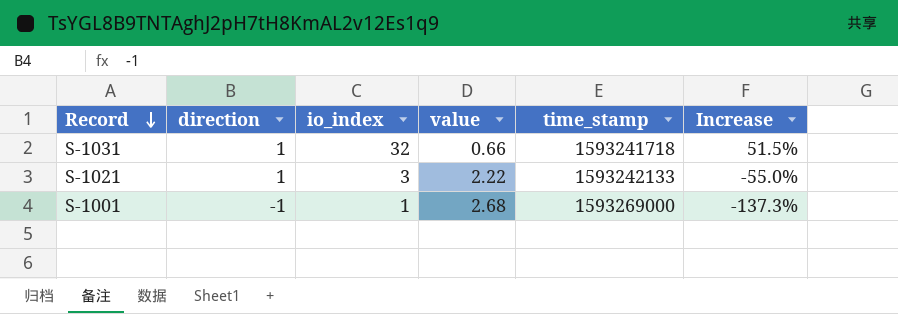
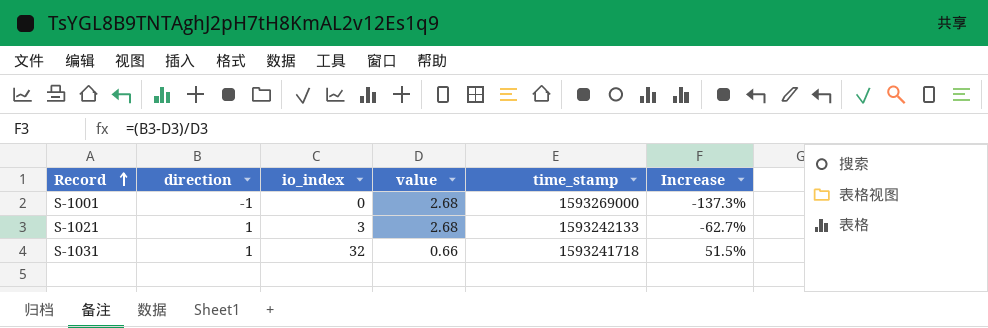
row order: Record descending -> Record ascending
S-1001 | io_index: 1 -> 0
S-1021 | value: 2.22 -> 2.68
S-1021 | Increase: -55.0% -> -62.7%

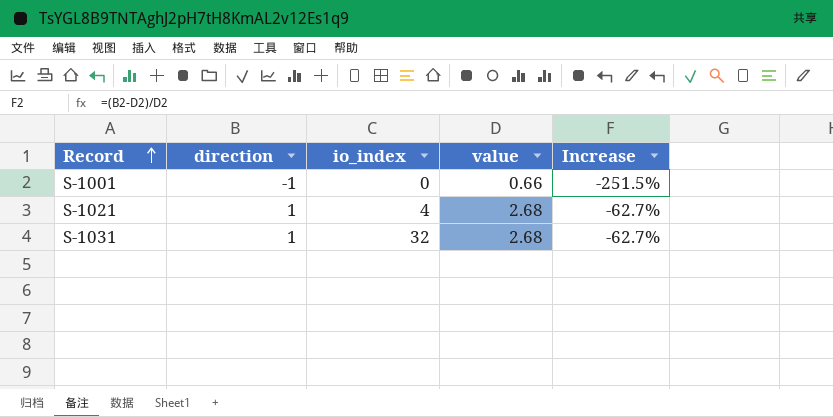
column time_stamp | position: 5 -> none
S-1001 | value: 2.68 -> 0.66
S-1001 | Increase: -137.3% -> -251.5%
S-1021 | io_index: 3 -> 4
S-1031 | value: 0.66 -> 2.68
S-1031 | Increase: 51.5% -> -62.7%

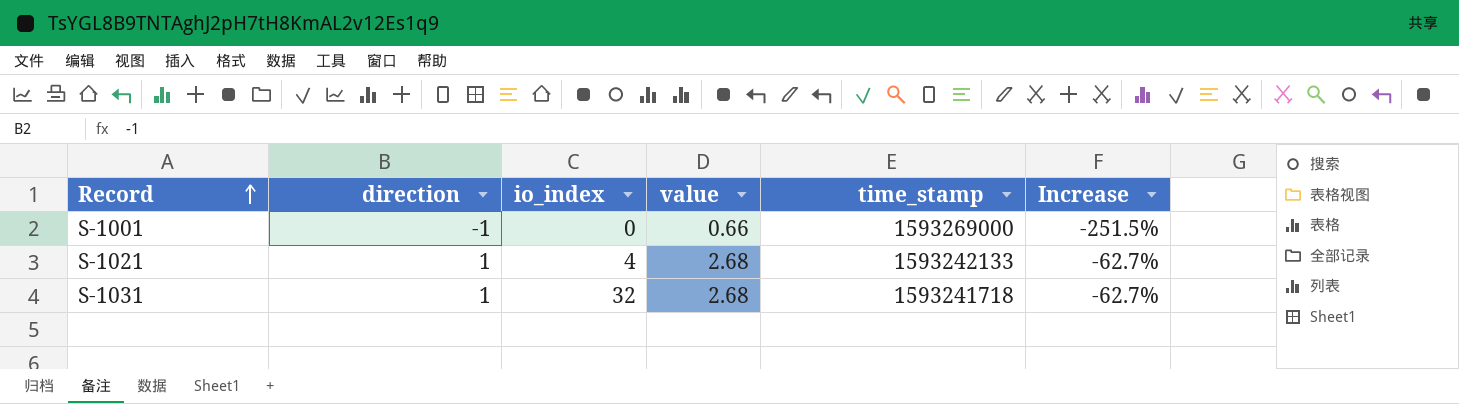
column time_stamp | position: none -> 5

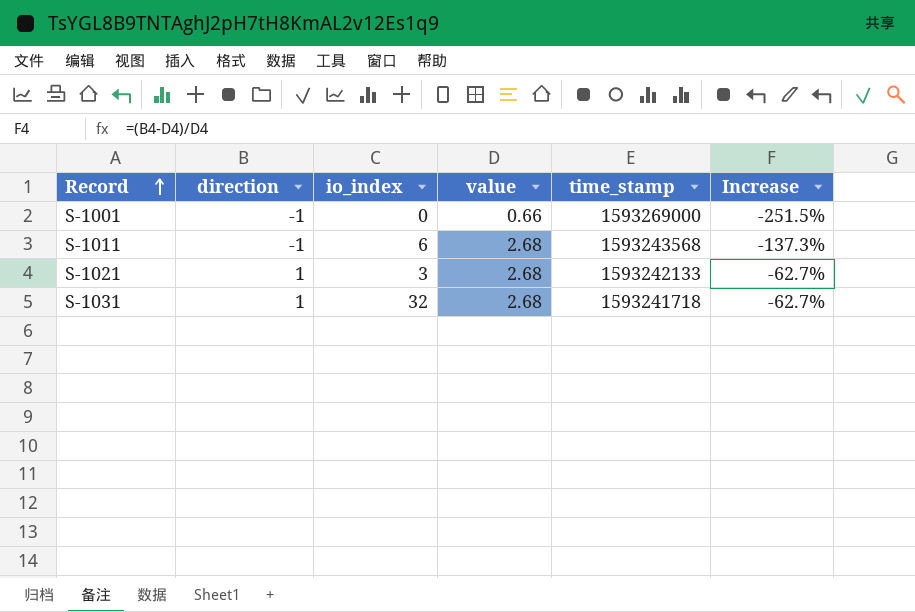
row S-1011: none -> -1 | 6 | 2.68 | 1593243568 | -137.3%
S-1021 | io_index: 4 -> 3

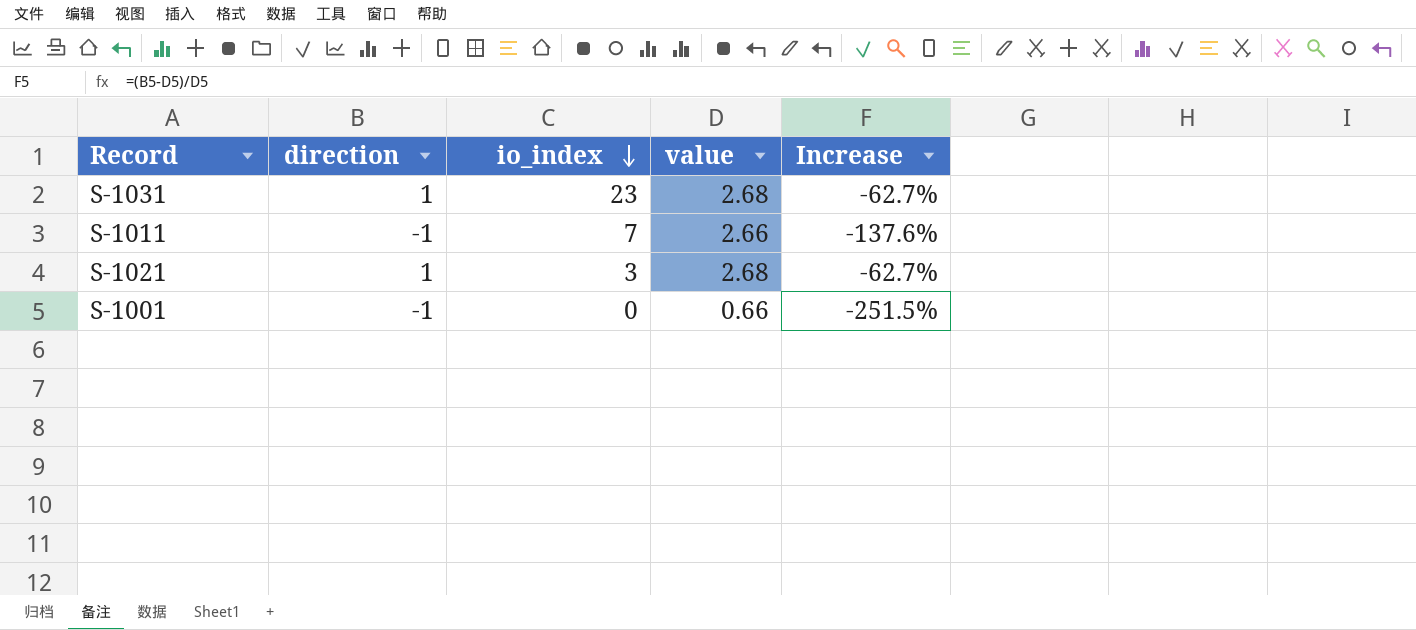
row order: Record ascending -> io_index descending
column time_stamp | position: 5 -> none
S-1031 | io_index: 32 -> 23
S-1011 | io_index: 6 -> 7
S-1011 | value: 2.68 -> 2.66
S-1011 | Increase: -137.3% -> -137.6%

